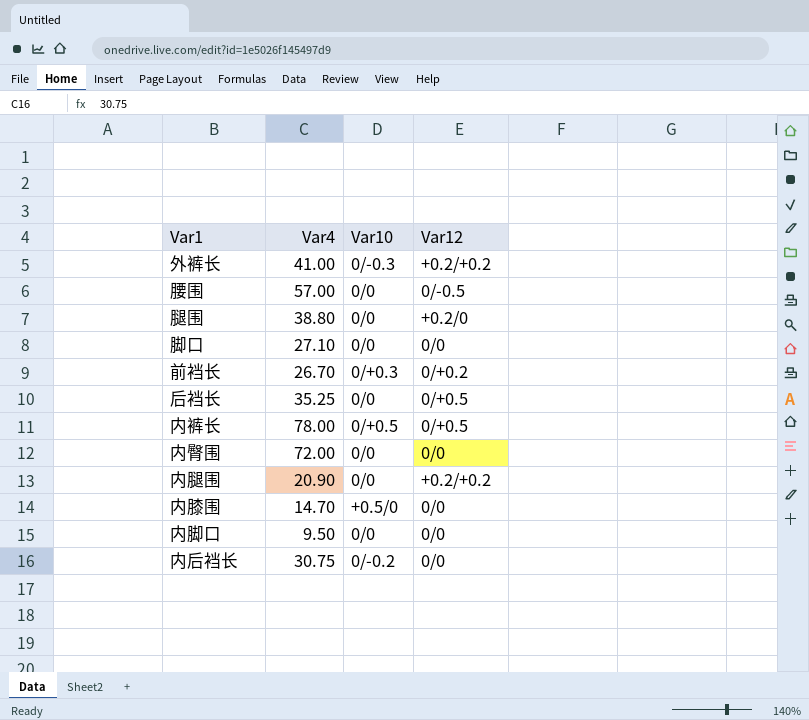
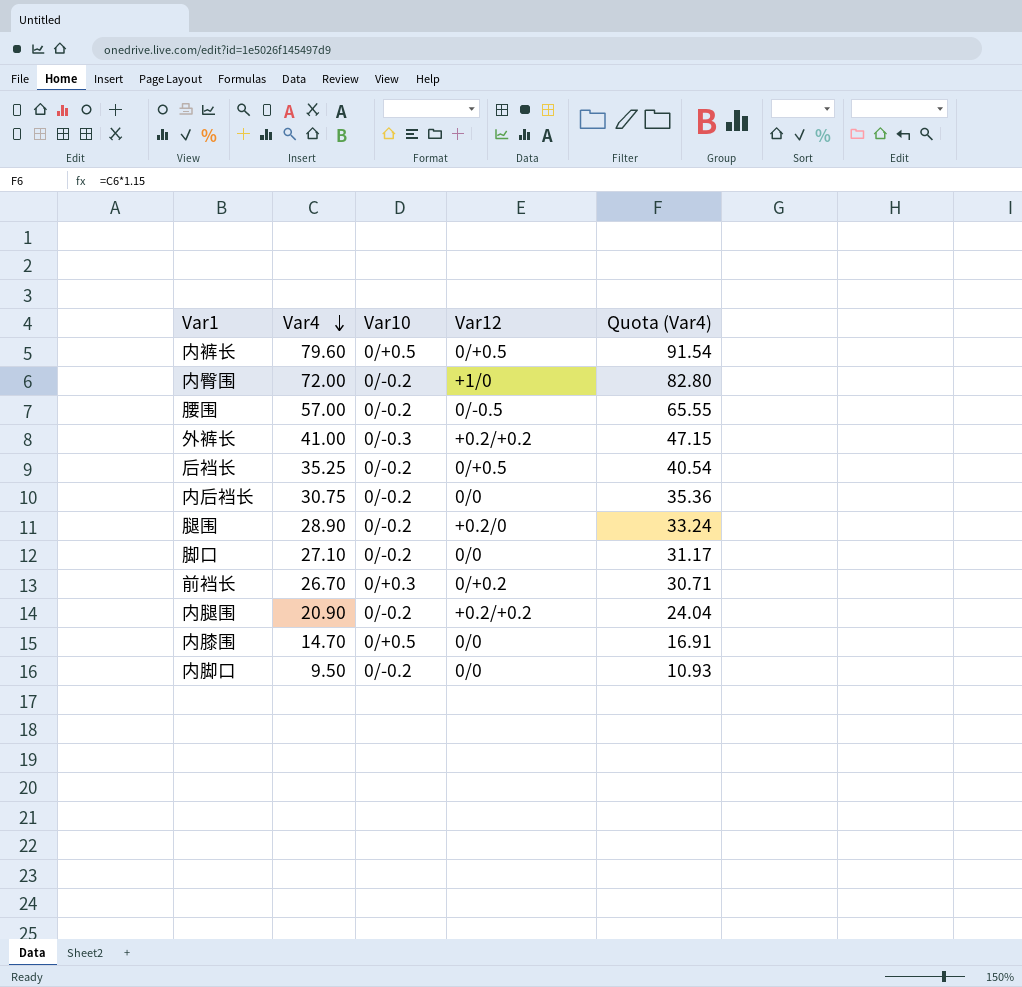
row order: none -> Var4 descending
column Quota (Var4) | formula: none -> [Var4] * 1.15
内裤长 | Var4: 78.00 -> 79.60
内臀围 | Var10: 0/0 -> 0/-0.2
内臀围 | Var12: 0/0 -> +1/0
腰围 | Var10: 0/0 -> 0/-0.2
后裆长 | Var10: 0/0 -> 0/-0.2
腿围 | Var4: 38.80 -> 28.90
腿围 | Var10: 0/0 -> 0/-0.2
脚口 | Var10: 0/0 -> 0/-0.2
内腿围 | Var10: 0/0 -> 0/-0.2
内膝围 | Var10: +0.5/0 -> 0/+0.5
内脚口 | Var10: 0/0 -> 0/-0.2

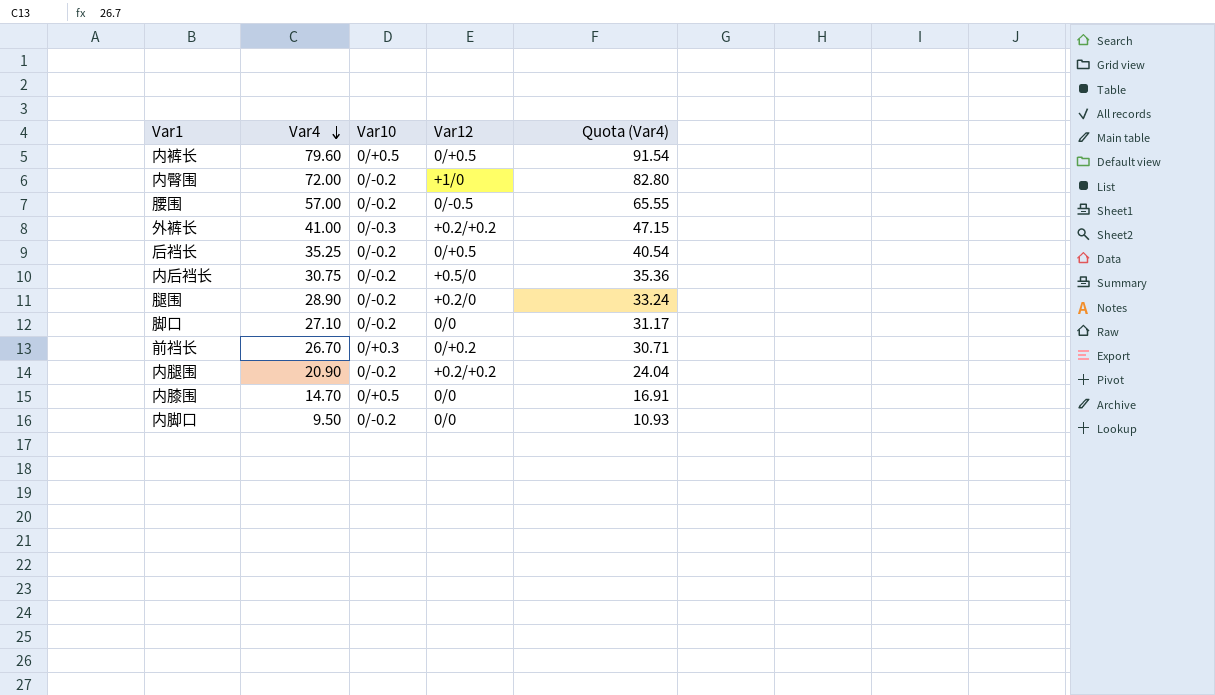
内后裆长 | Var12: 0/0 -> +0.5/0

